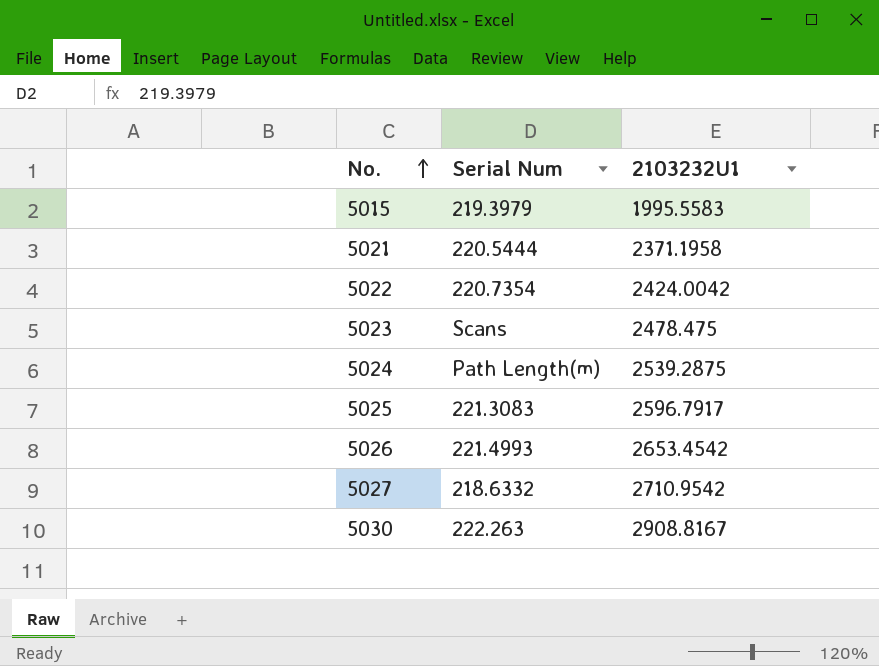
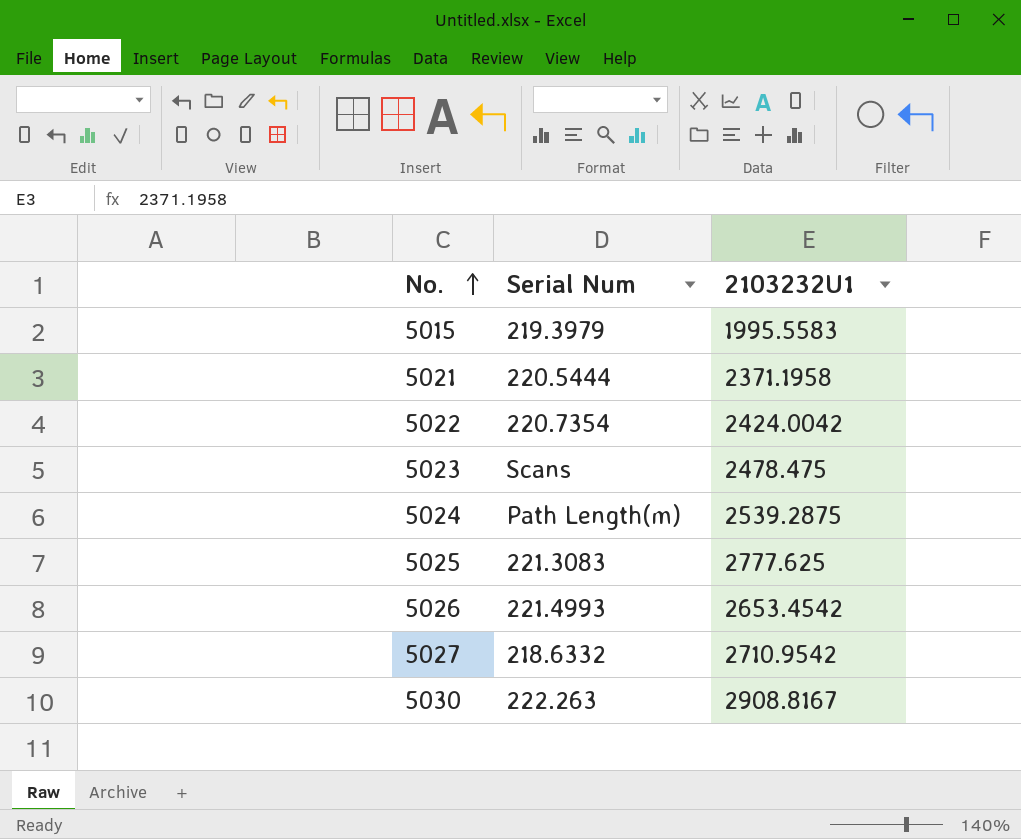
5025 | 2103232U1: 2596.7917 -> 2777.625

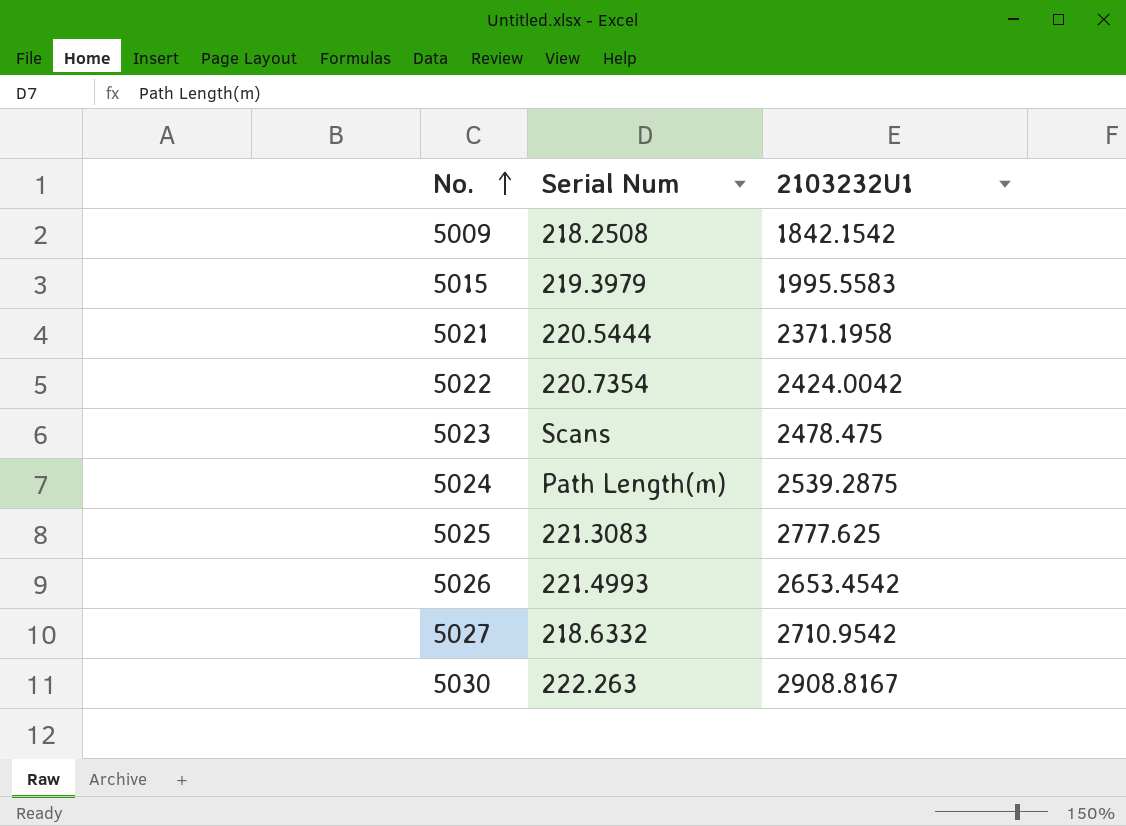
row 5009: none -> 218.2508 | 1842.1542

